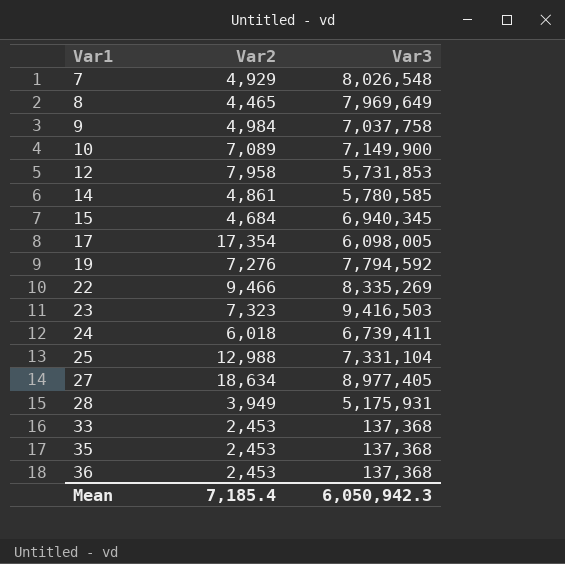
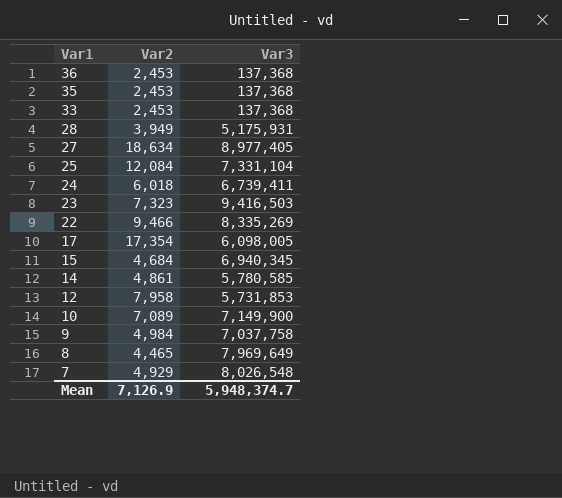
row order: Var1 ascending -> Var1 descending
row 19: 7,276 | 7,794,592 -> none
25 | Var2: 12,988 -> 12,084
Mean | Var2: 7,185.4 -> 7,126.9
Mean | Var3: 6,050,942.3 -> 5,948,374.7

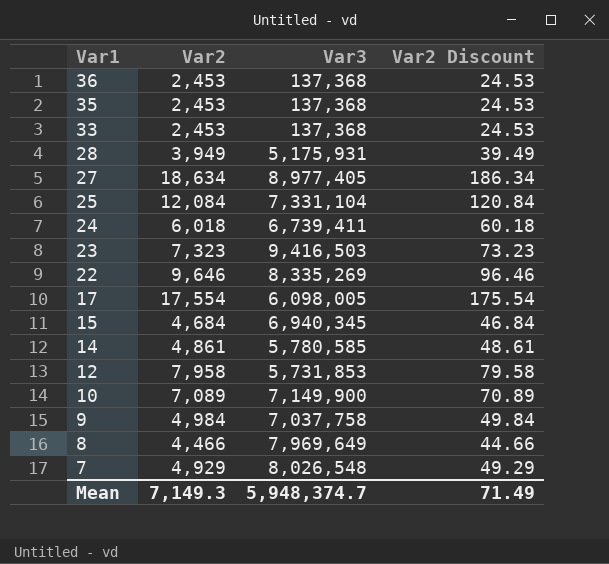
column Var2 Discount | formula: none -> [Var2] * 0.01
22 | Var2: 9,466 -> 9,646
17 | Var2: 17,354 -> 17,554
8 | Var2: 4,465 -> 4,466
Mean | Var2: 7,126.9 -> 7,149.3

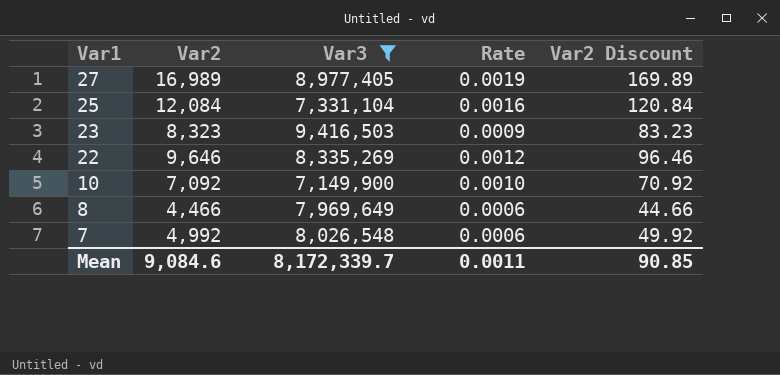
filter: none -> Var3 >= 7,149,900
column Rate | formula: none -> [Var2] / [Var3]
27 | Var2: 18,634 -> 16,989
27 | Var2 Discount: 186.34 -> 169.89
23 | Var2: 7,323 -> 8,323
23 | Var2 Discount: 73.23 -> 83.23
10 | Var2: 7,089 -> 7,092
10 | Var2 Discount: 70.89 -> 70.92
7 | Var2: 4,929 -> 4,992
7 | Var2 Discount: 49.29 -> 49.92
Mean | Var2: 7,149.3 -> 9,084.6
Mean | Var3: 5,948,374.7 -> 8,172,339.7
Mean | Var2 Discount: 71.49 -> 90.85

